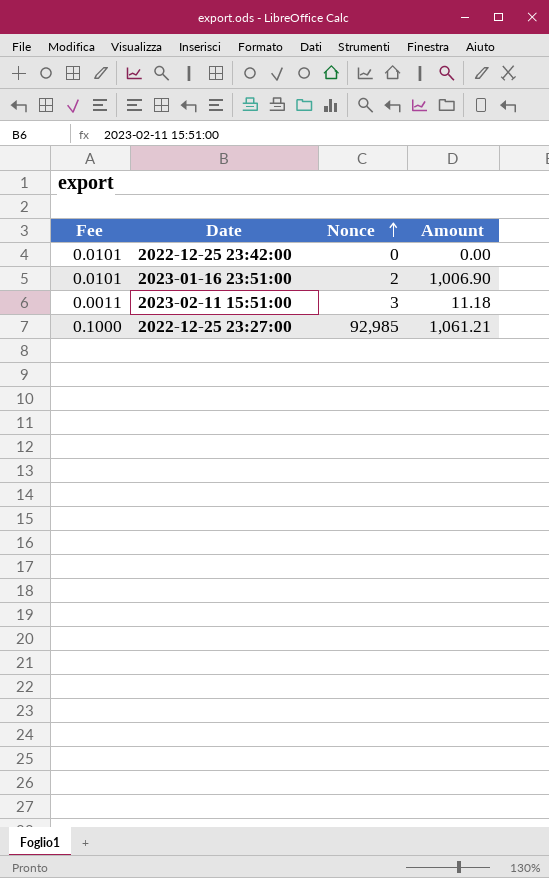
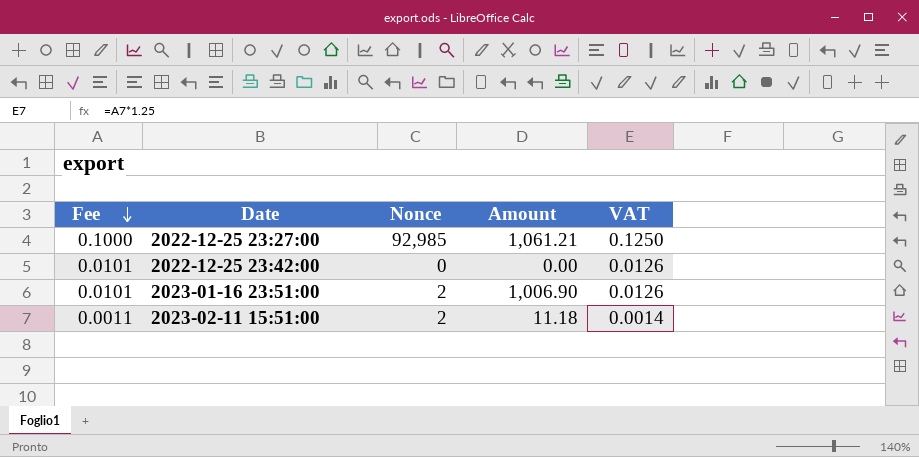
row order: Nonce ascending -> Fee descending
column VAT | formula: none -> [Fee] * 1.25
2023-02-11 15:51:00 | Nonce: 3 -> 2

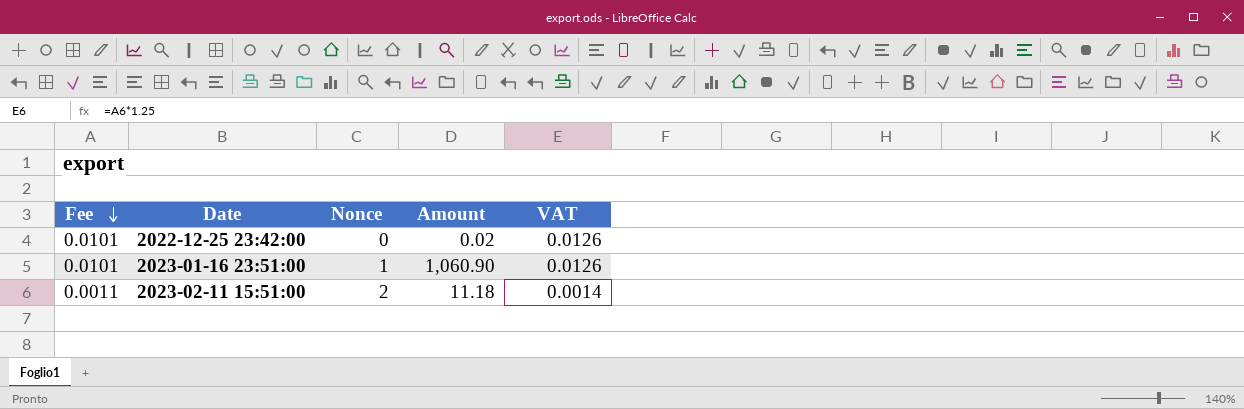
row 2022-12-25 23:27:00: 0.1000 | 92,985 | 1,061.21 | 0.1250 -> none
2022-12-25 23:42:00 | Amount: 0.00 -> 0.02
2023-01-16 23:51:00 | Nonce: 2 -> 1
2023-01-16 23:51:00 | Amount: 1,006.90 -> 1,060.90

